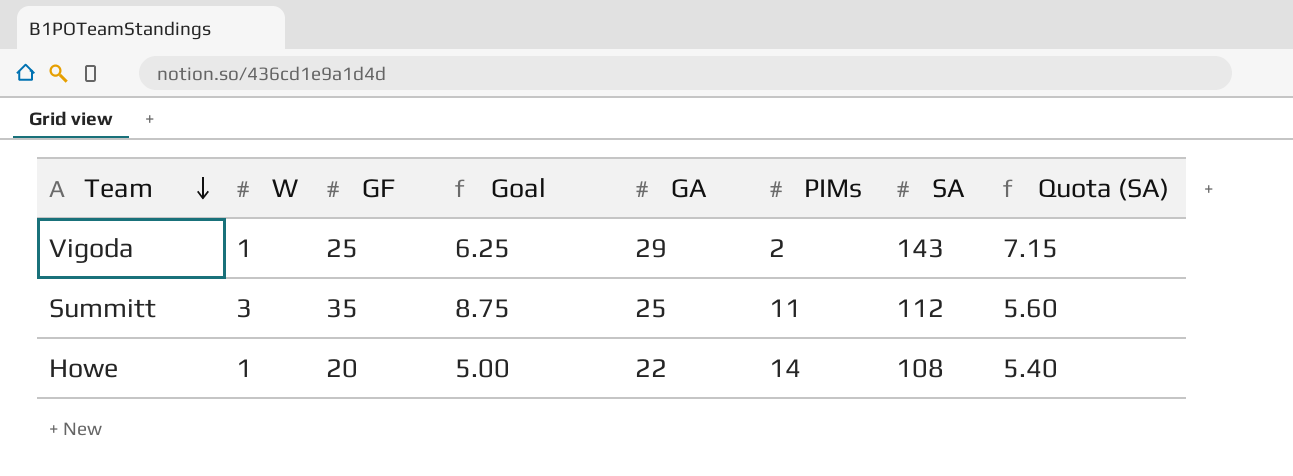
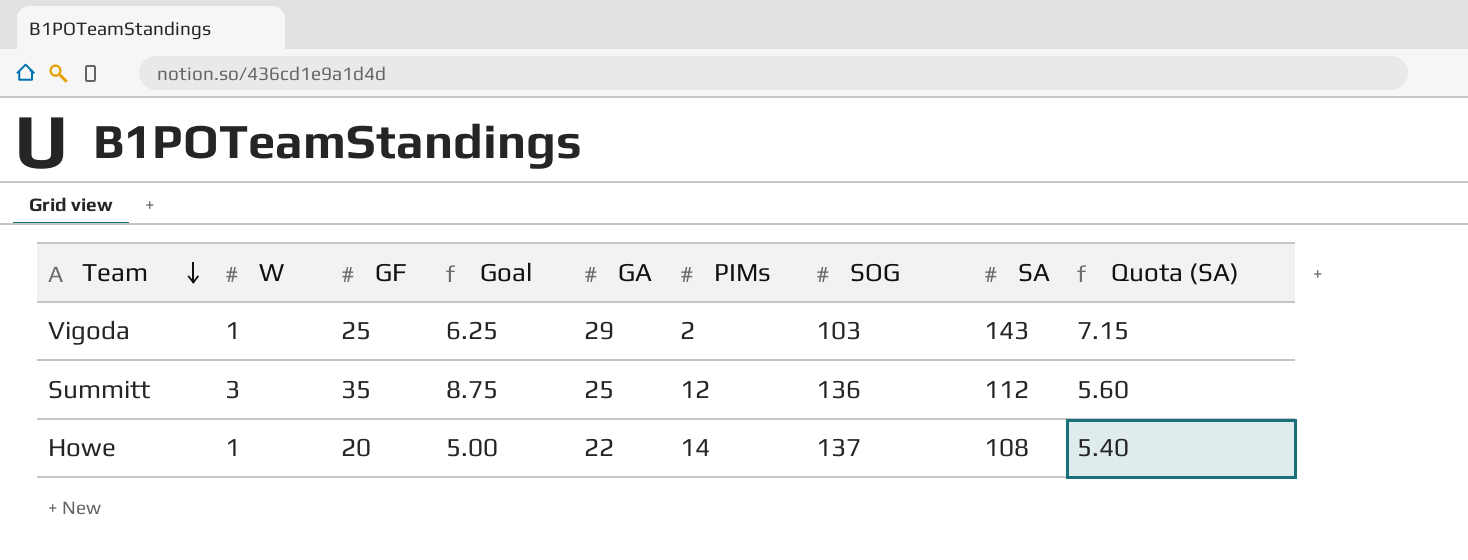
column SOG | position: none -> 7
Summitt | PIMs: 11 -> 12

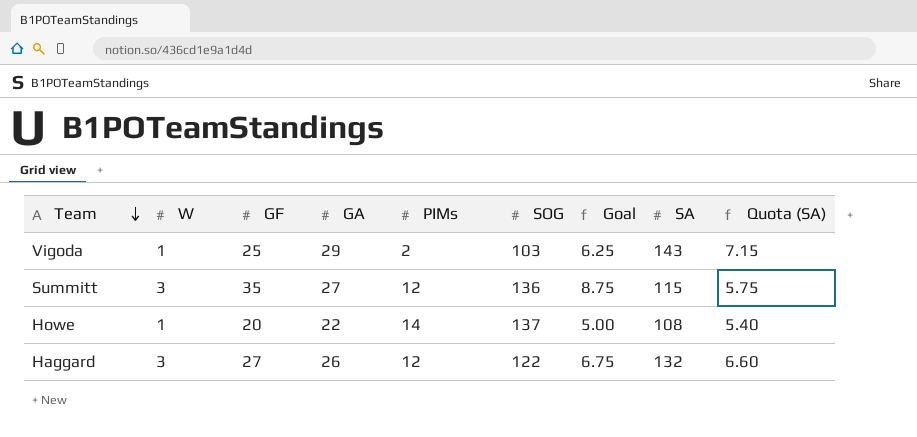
column Goal | position: 4 -> 7
Summitt | GA: 25 -> 27
Summitt | SA: 112 -> 115
Summitt | Quota (SA): 5.60 -> 5.75
row Haggard: none -> 3 | 27 | 26 | 12 | 122 | 6.75 | 132 | 6.60

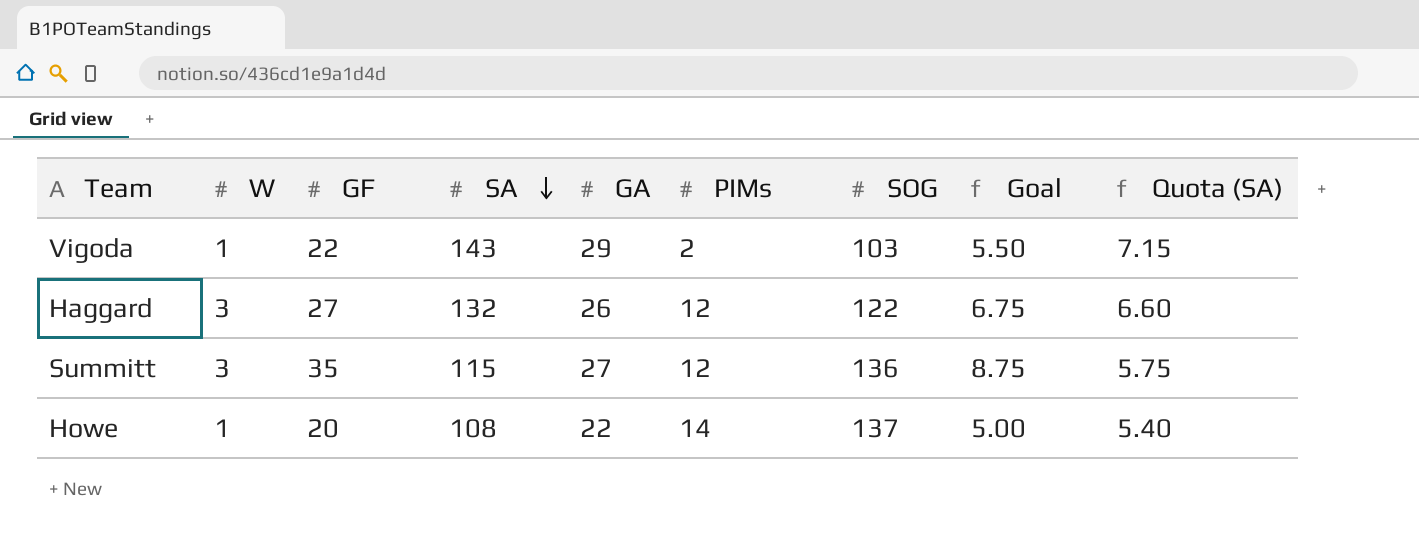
row order: Team descending -> SA descending
column SA | position: 8 -> 4
Vigoda | GF: 25 -> 22
Vigoda | Goal: 6.25 -> 5.50

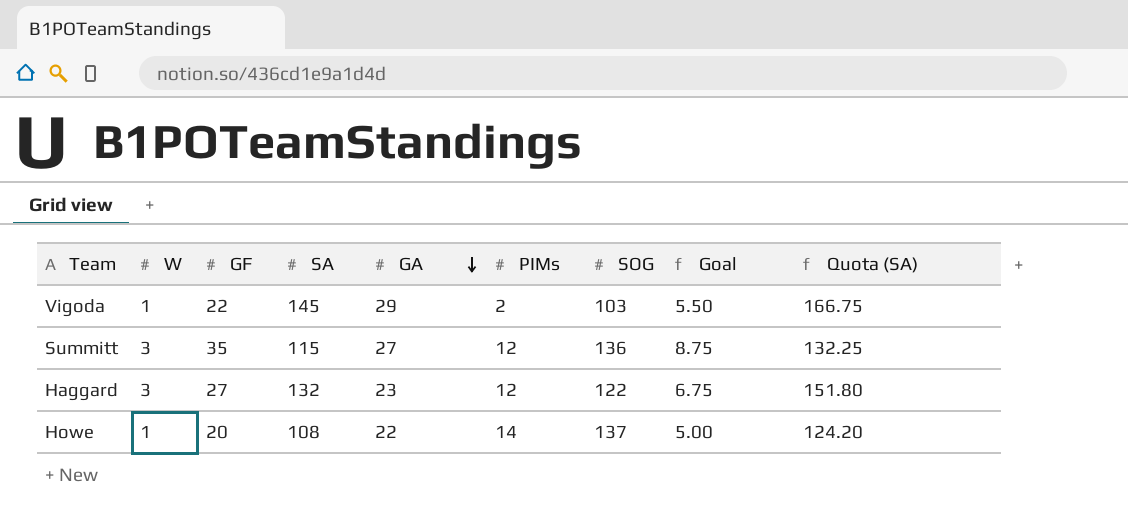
row order: SA descending -> GA descending
column Quota (SA) | formula: [SA] * 0.05 -> [SA] * 1.15
Vigoda | SA: 143 -> 145
Haggard | GA: 26 -> 23

